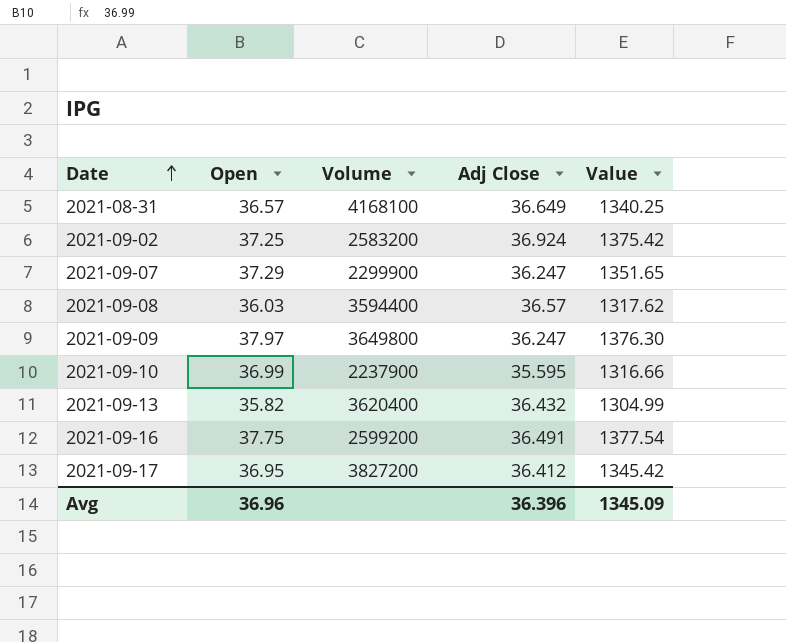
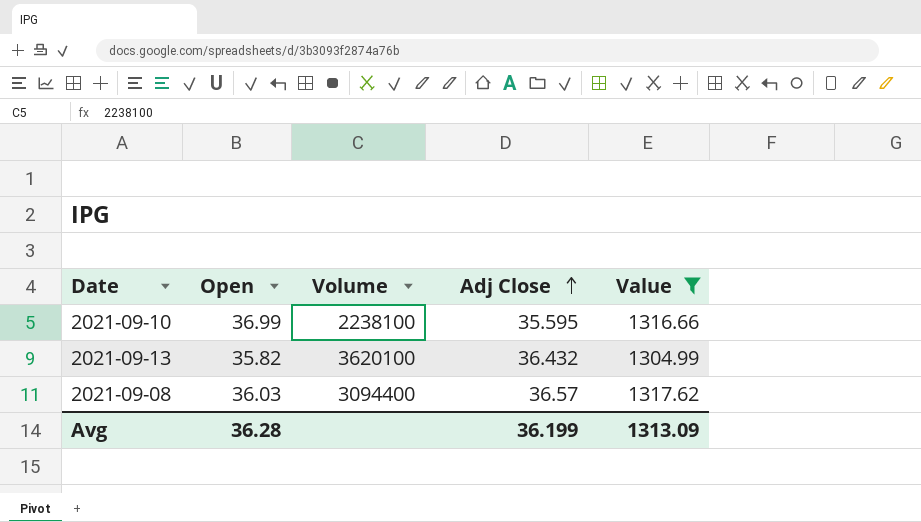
filter: none -> Value <= 1317.62
row order: Date ascending -> Adj Close ascending
2021-09-10 | Volume: 2237900 -> 2238100
2021-09-13 | Volume: 3620400 -> 3620100
2021-09-08 | Volume: 3594400 -> 3094400
Avg | Open: 36.96 -> 36.28
Avg | Adj Close: 36.396 -> 36.199
Avg | Value: 1345.09 -> 1313.09

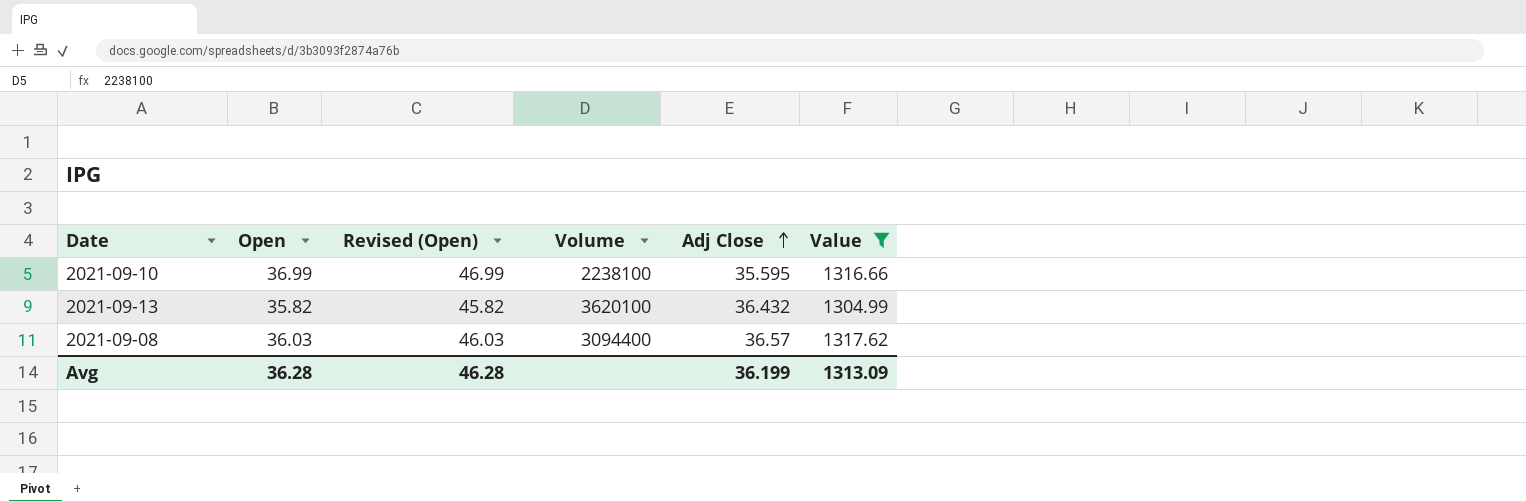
column Revised (Open) | formula: none -> [Open] + 10

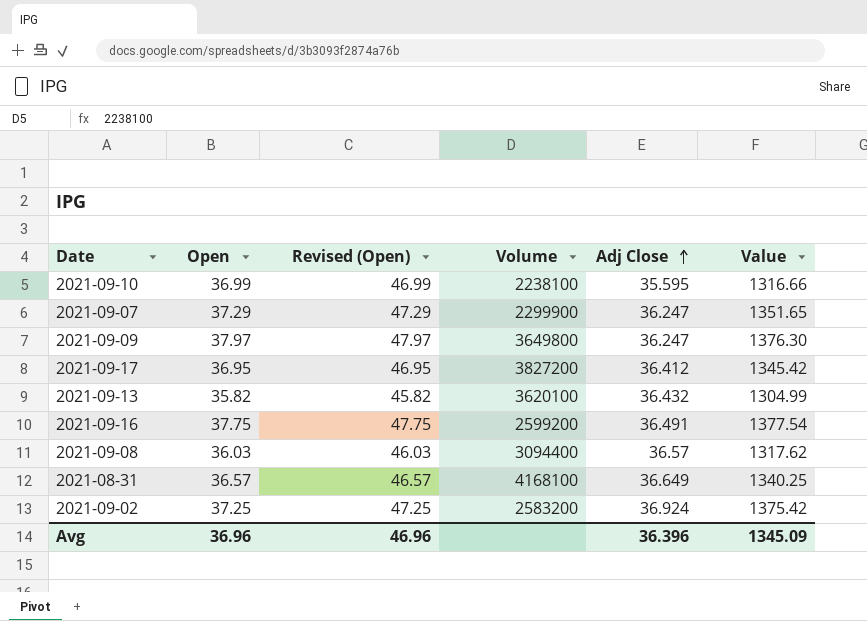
filter: Value <= 1317.62 -> none
Avg | Open: 36.28 -> 36.96
Avg | Revised (Open): 46.28 -> 46.96
Avg | Adj Close: 36.199 -> 36.396
Avg | Value: 1313.09 -> 1345.09

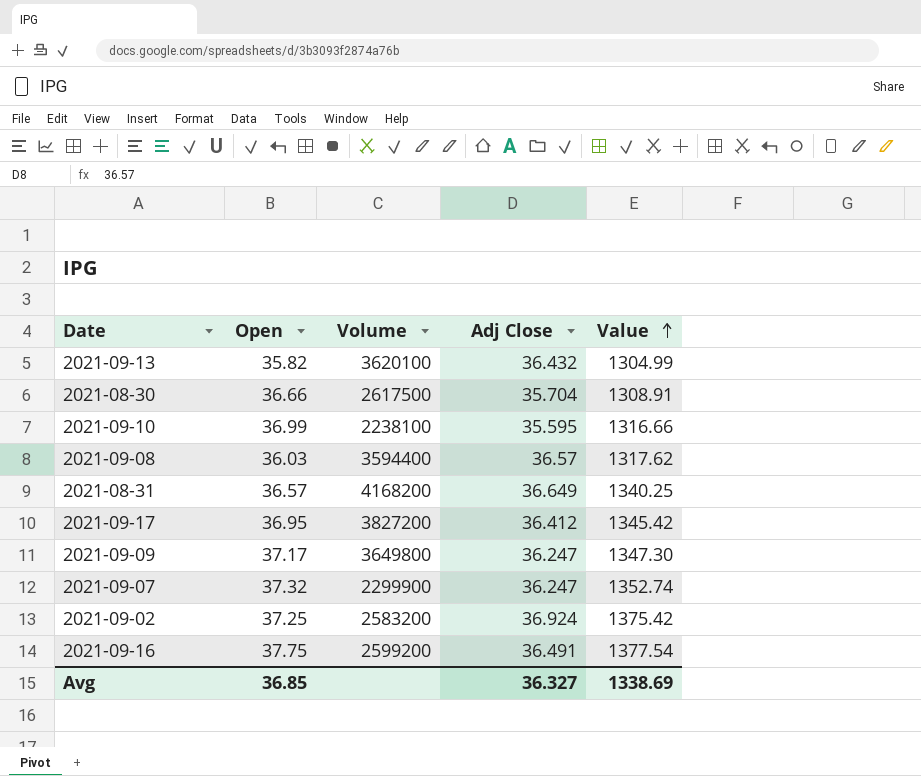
row order: Adj Close ascending -> Value ascending
column Revised (Open) | formula: [Open] + 10 -> none
row 2021-08-30: none -> 36.66 | 2617500 | 35.704 | 1308.91
2021-09-08 | Volume: 3094400 -> 3594400
2021-08-31 | Volume: 4168100 -> 4168200
2021-09-09 | Open: 37.97 -> 37.17
2021-09-09 | Value: 1376.30 -> 1347.30
2021-09-07 | Open: 37.29 -> 37.32
2021-09-07 | Value: 1351.65 -> 1352.74
Avg | Open: 36.96 -> 36.85
Avg | Adj Close: 36.396 -> 36.327
Avg | Value: 1345.09 -> 1338.69

